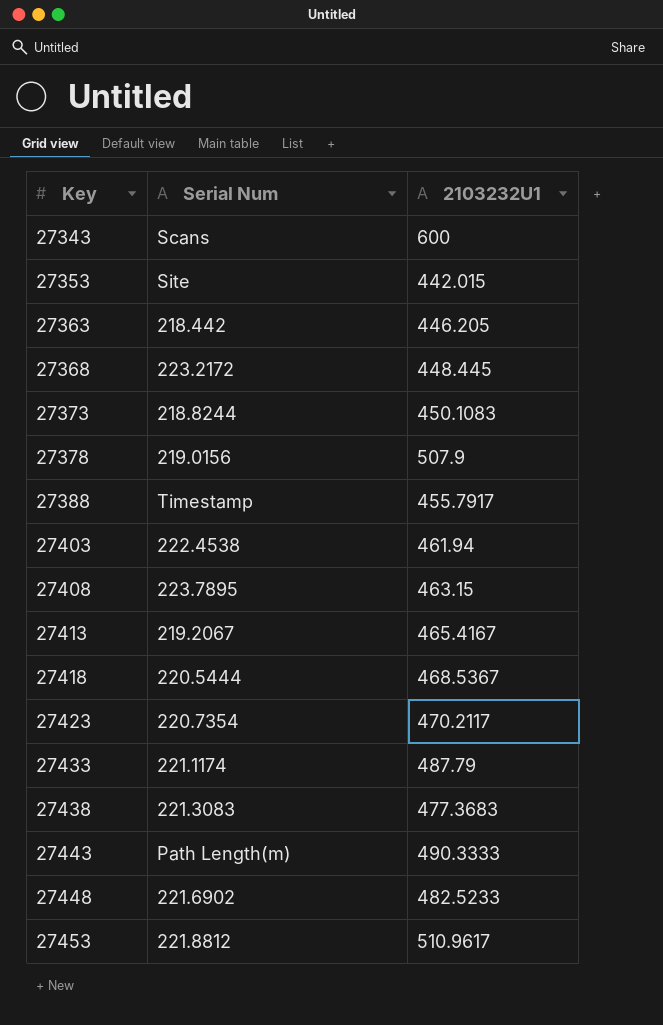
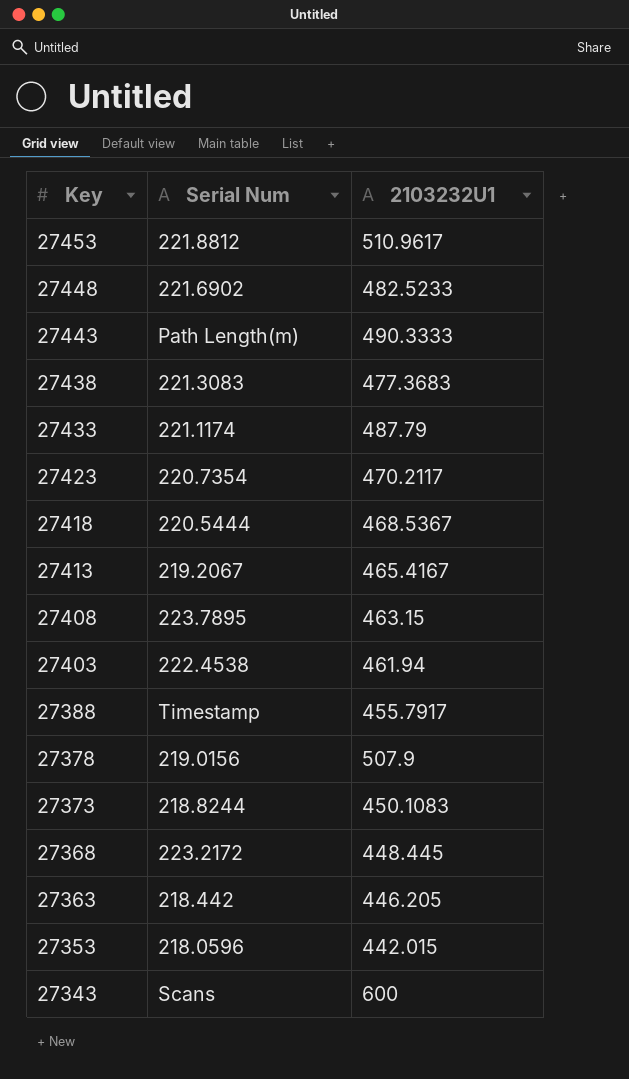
row order: Key ascending -> Key descending
27353 | Serial Num: Site -> 218.0596

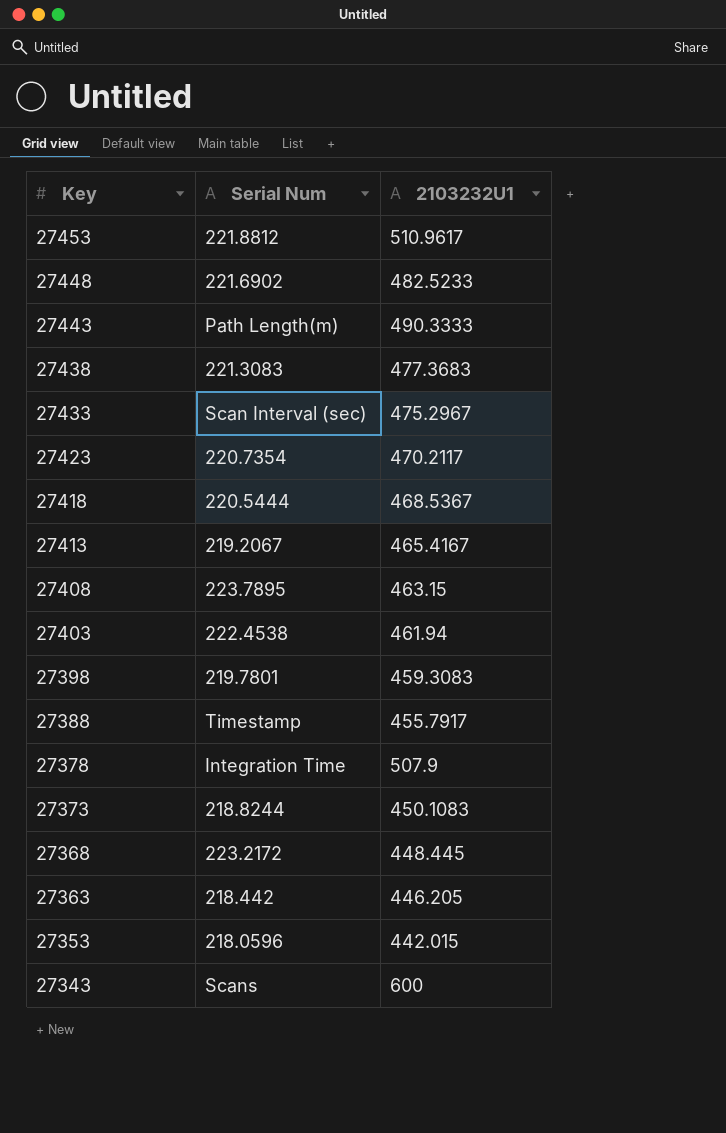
27433 | Serial Num: 221.1174 -> Scan Interval (sec)
27433 | 2103232U1: 487.79 -> 475.2967
row 27398: none -> 219.7801 | 459.3083
27378 | Serial Num: 219.0156 -> Integration Time

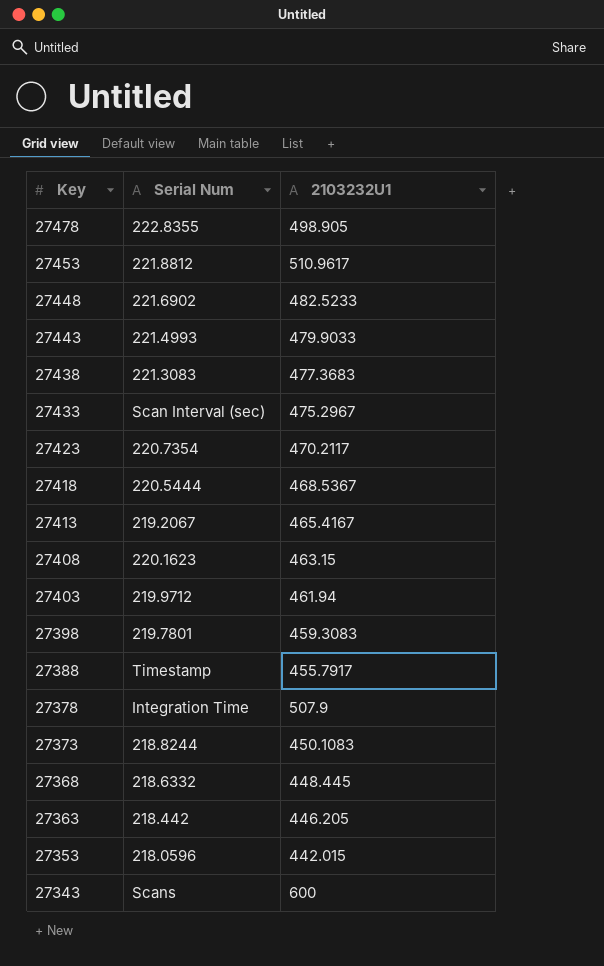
row 27478: none -> 222.8355 | 498.905
27443 | Serial Num: Path Length(m) -> 221.4993
27443 | 2103232U1: 490.3333 -> 479.9033
27408 | Serial Num: 223.7895 -> 220.1623
27403 | Serial Num: 222.4538 -> 219.9712
27368 | Serial Num: 223.2172 -> 218.6332

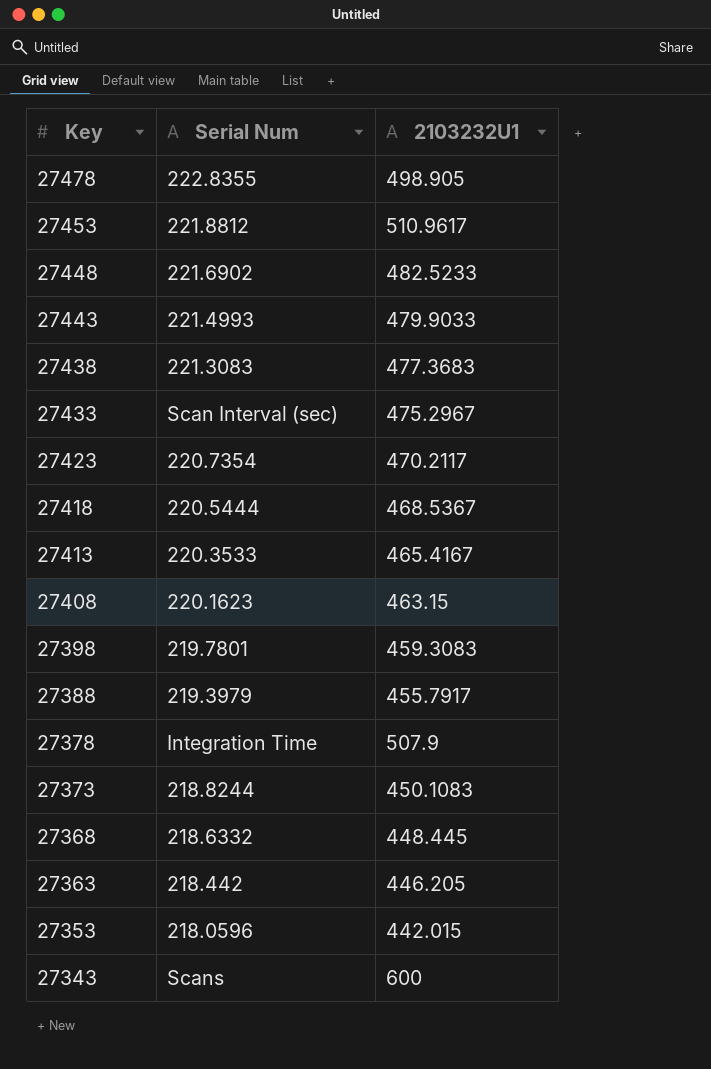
row 27403: 219.9712 | 461.94 -> none
27413 | Serial Num: 219.2067 -> 220.3533
27388 | Serial Num: Timestamp -> 219.3979

